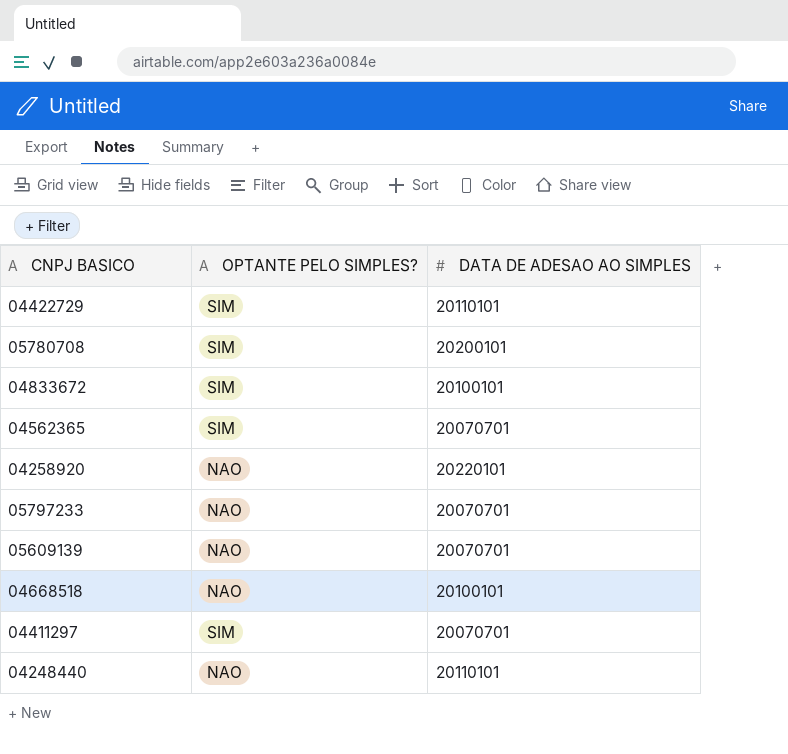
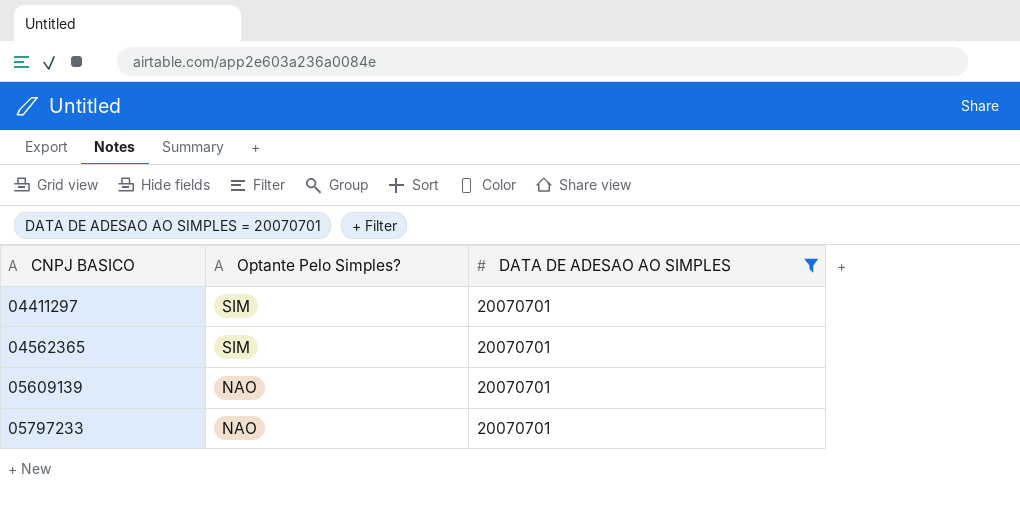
filter: none -> DATA DE ADESAO AO SIMPLES = 20070701
row order: none -> CNPJ BASICO ascending
column name: OPTANTE PELO SIMPLES? -> Optante Pelo Simples?

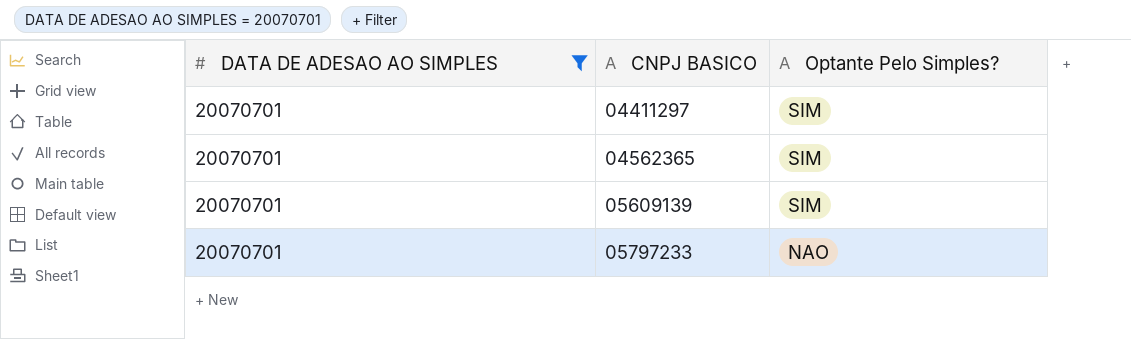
column DATA DE ADESAO AO SIMPLES | position: 3 -> 1
05609139 | Optante Pelo Simples?: NAO -> SIM

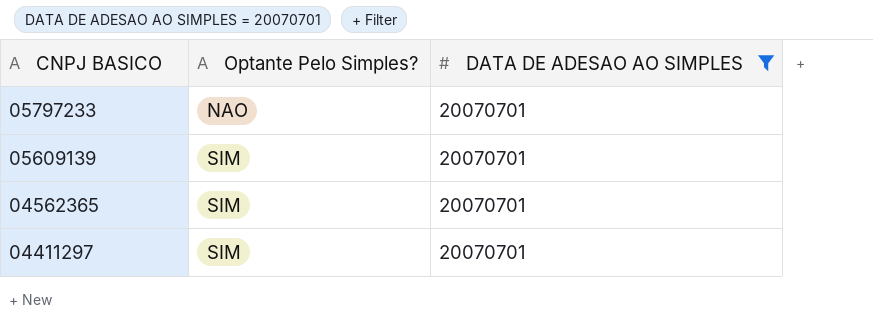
row order: CNPJ BASICO ascending -> CNPJ BASICO descending
column DATA DE ADESAO AO SIMPLES | position: 1 -> 3

